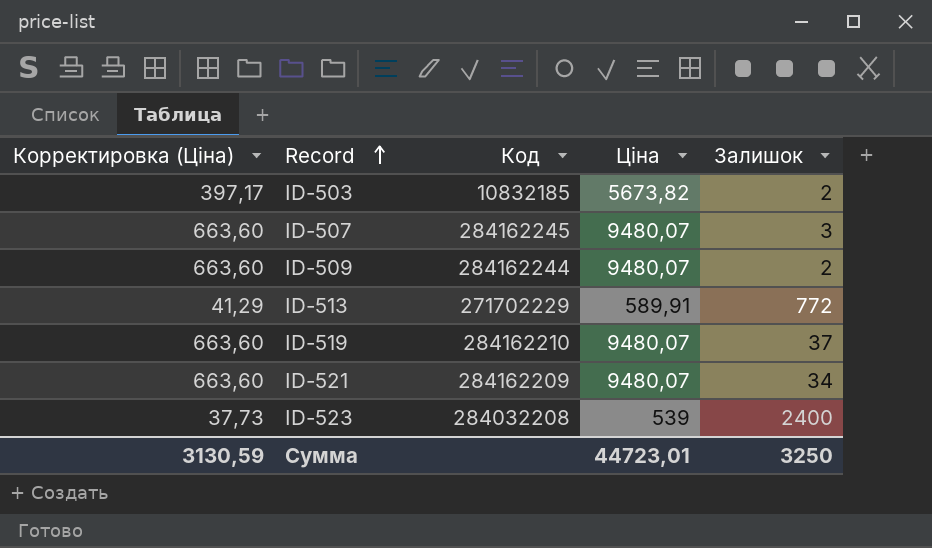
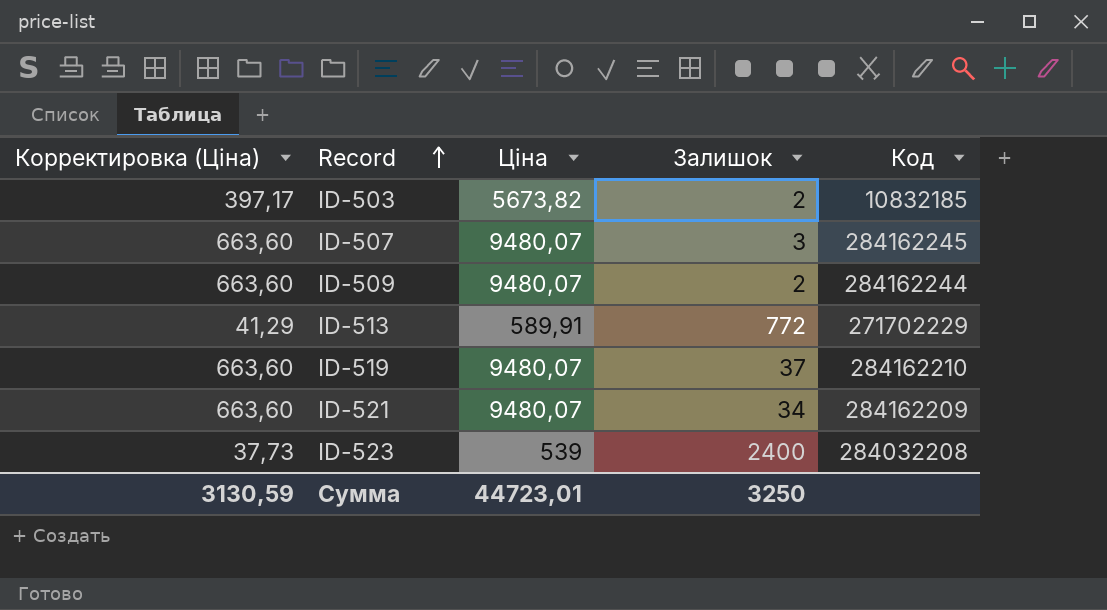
column Код | position: 3 -> 5

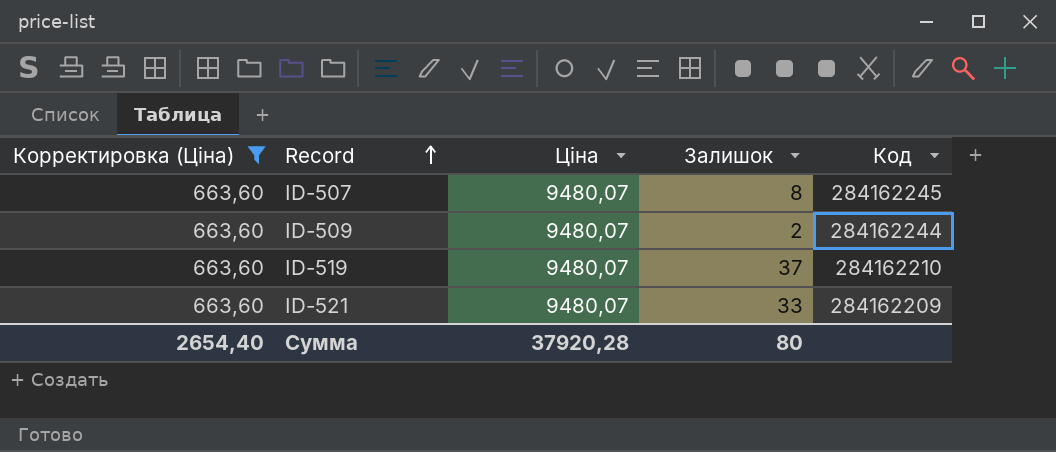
filter: none -> Корректировка (Ціна) = 663,60
ID-507 | Залишок: 3 -> 8
ID-521 | Залишок: 34 -> 33
Сумма | Корректировка (Ціна): 3130,59 -> 2654,40
Сумма | Ціна: 44723,01 -> 37920,28
Сумма | Залишок: 3250 -> 80

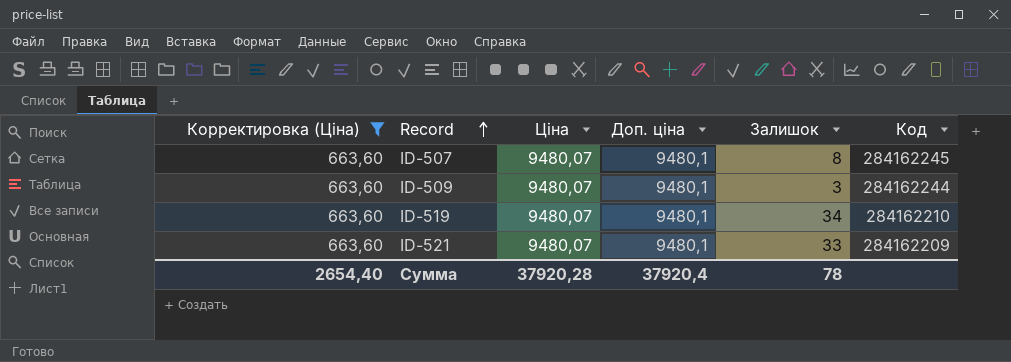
column Доп. ціна | position: none -> 4
ID-509 | Залишок: 2 -> 3
ID-519 | Залишок: 37 -> 34
Сумма | Залишок: 80 -> 78

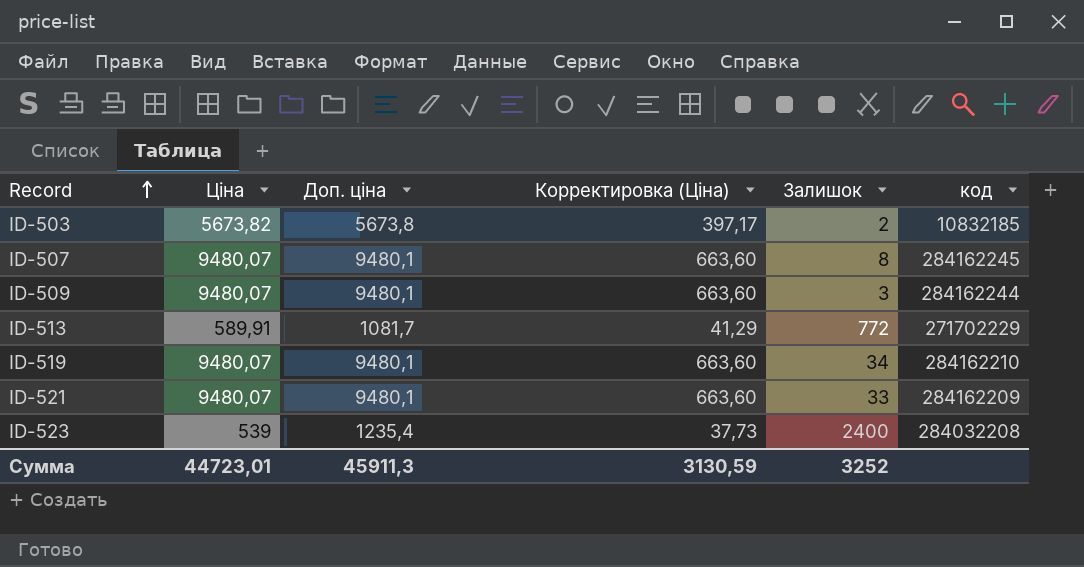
filter: Корректировка (Ціна) = 663,60 -> none
column Корректировка (Ціна) | position: 1 -> 4
column name: Код -> код
Сумма | Ціна: 37920,28 -> 44723,01
Сумма | Доп. ціна: 37920,4 -> 45911,3
Сумма | Корректировка (Ціна): 2654,40 -> 3130,59
Сумма | Залишок: 78 -> 3252

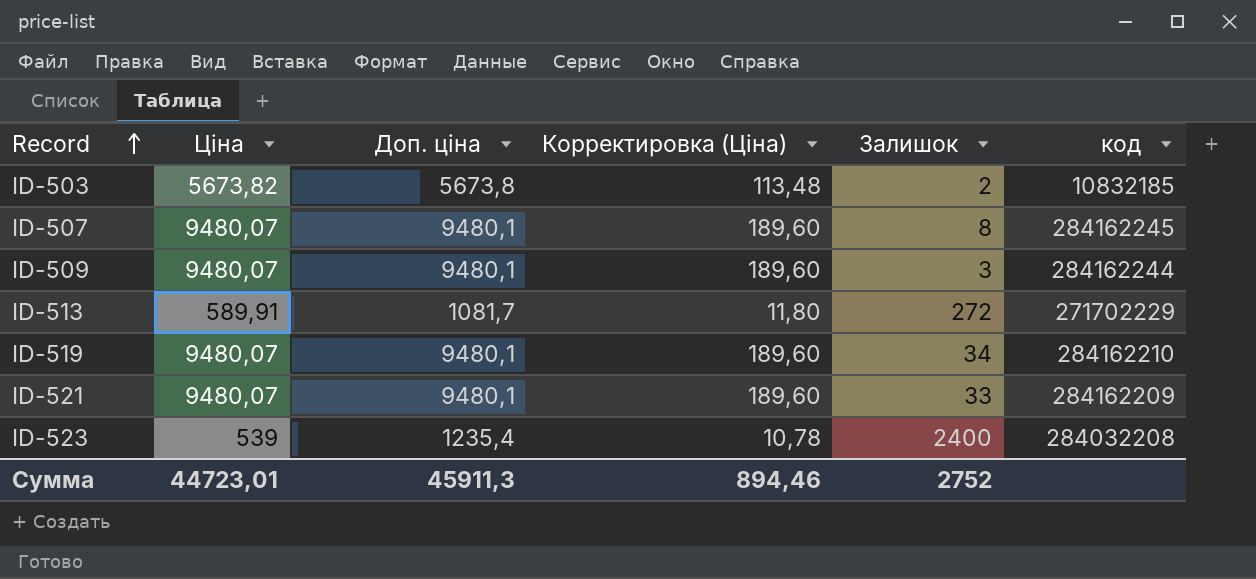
column Корректировка (Ціна) | formula: [Ціна] * 0,07 -> [Ціна] * 0,02
ID-513 | Залишок: 772 -> 272
Сумма | Корректировка (Ціна): 3130,59 -> 894,46
Сумма | Залишок: 3252 -> 2752

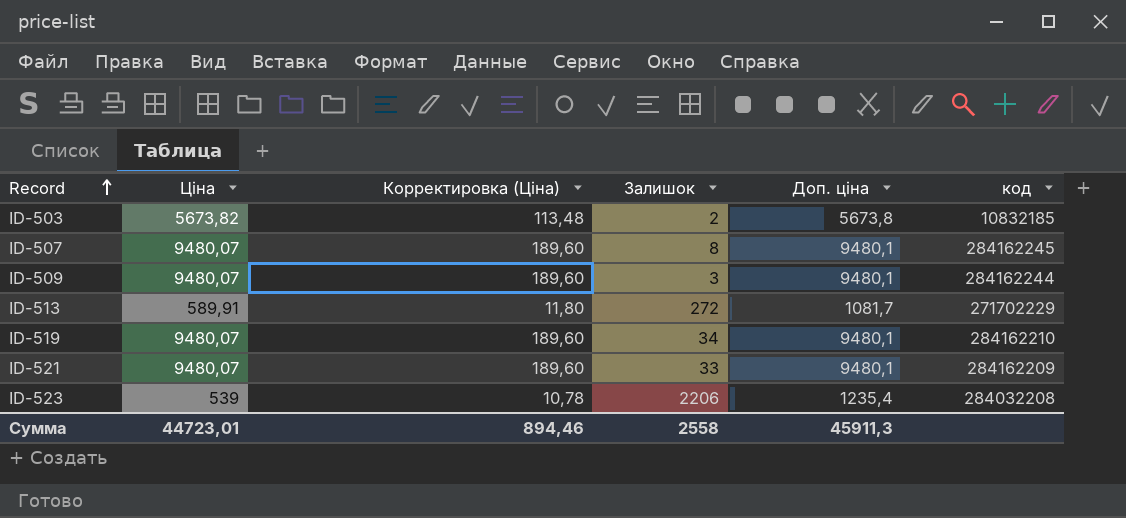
column Доп. ціна | position: 3 -> 5
ID-523 | Залишок: 2400 -> 2206
Сумма | Залишок: 2752 -> 2558

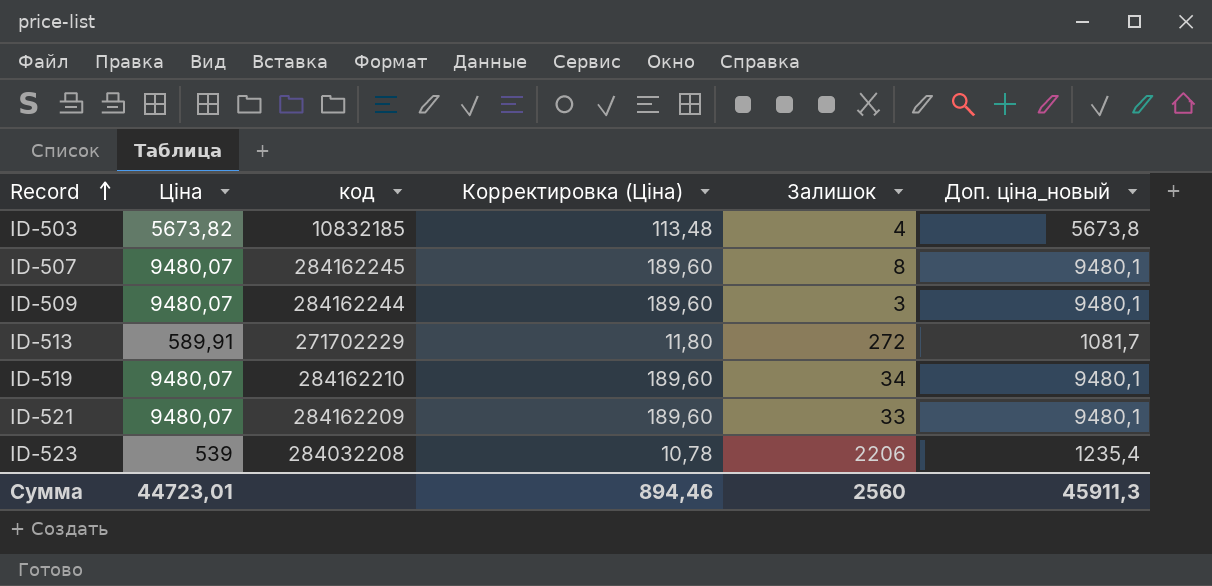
column код | position: 6 -> 3
column name: Доп. ціна -> Доп. ціна_новый
ID-503 | Залишок: 2 -> 4
Сумма | Залишок: 2558 -> 2560

